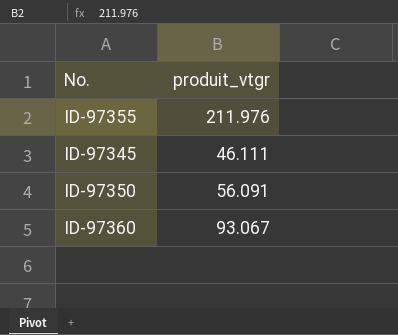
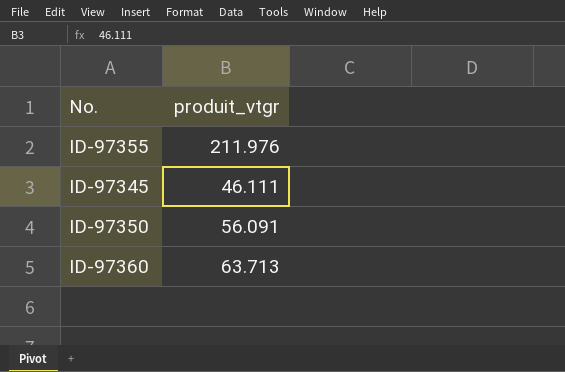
ID-97360 | produit_vtgr: 93.067 -> 63.713

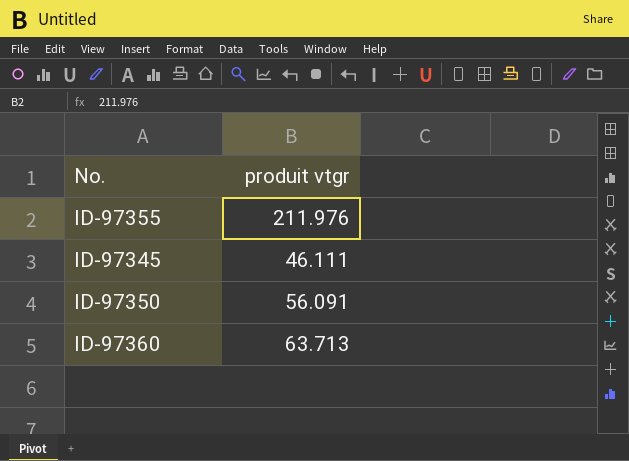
column name: produit_vtgr -> produit vtgr

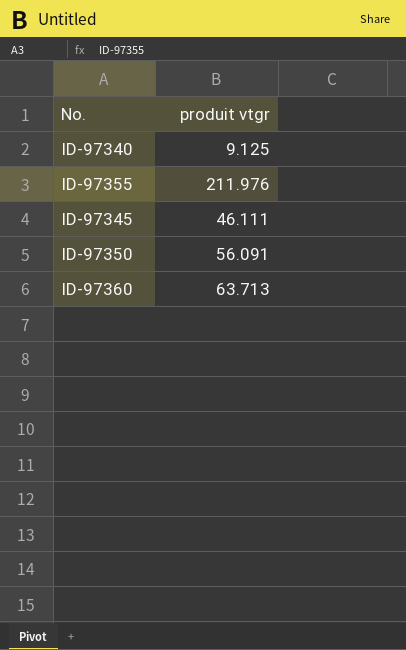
row ID-97340: none -> 9.125

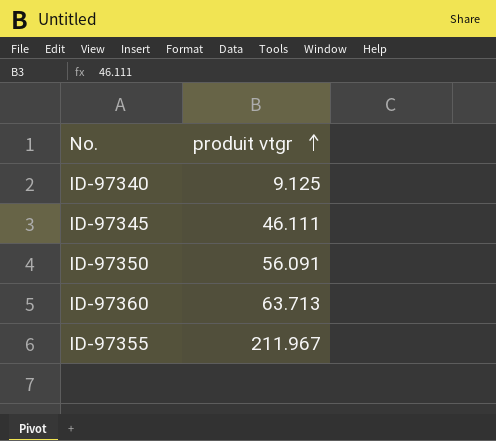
row order: none -> produit vtgr ascending
ID-97355 | produit vtgr: 211.976 -> 211.967

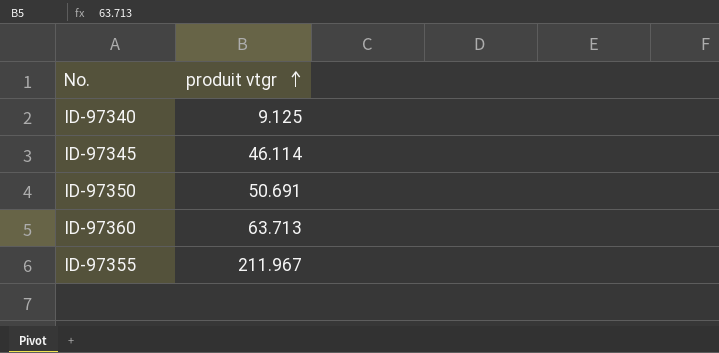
ID-97345 | produit vtgr: 46.111 -> 46.114
ID-97350 | produit vtgr: 56.091 -> 50.691

